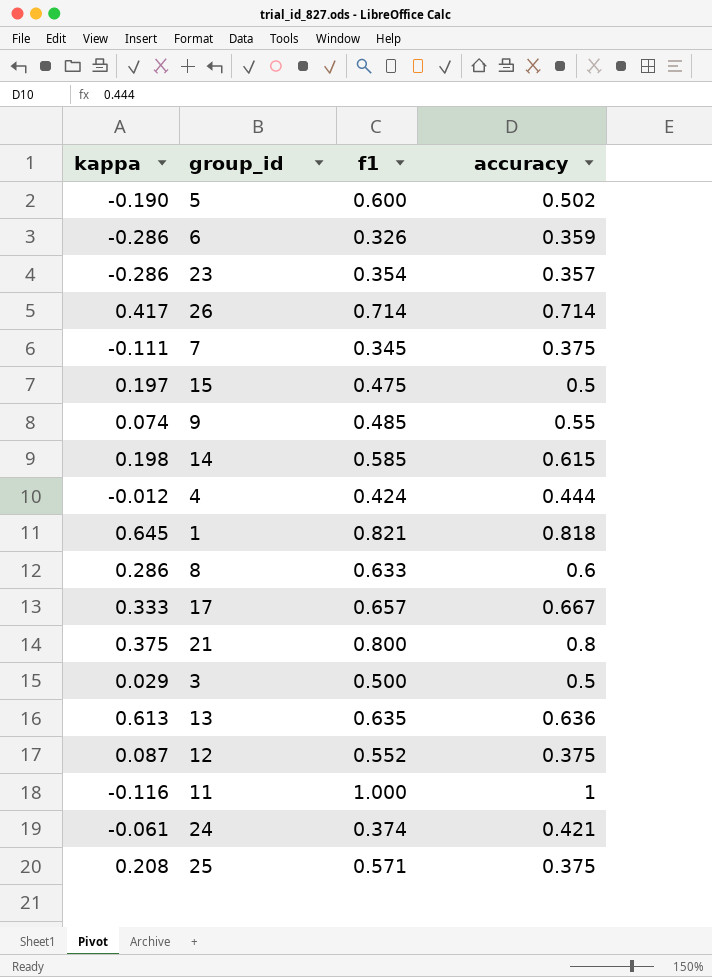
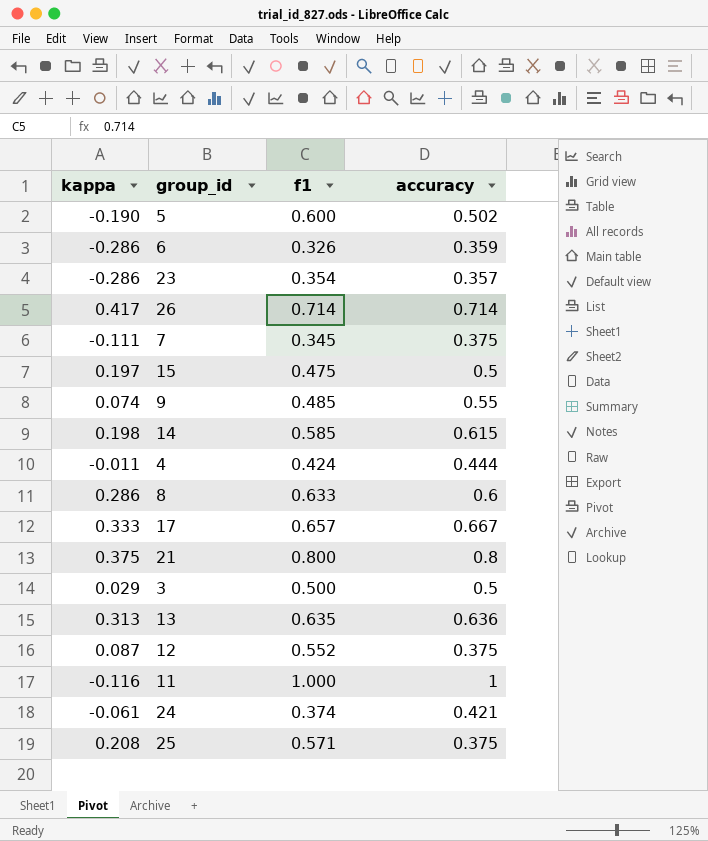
row 1: 0.645 | 0.821 | 0.818 -> none
4 | kappa: -0.012 -> -0.011
13 | kappa: 0.613 -> 0.313

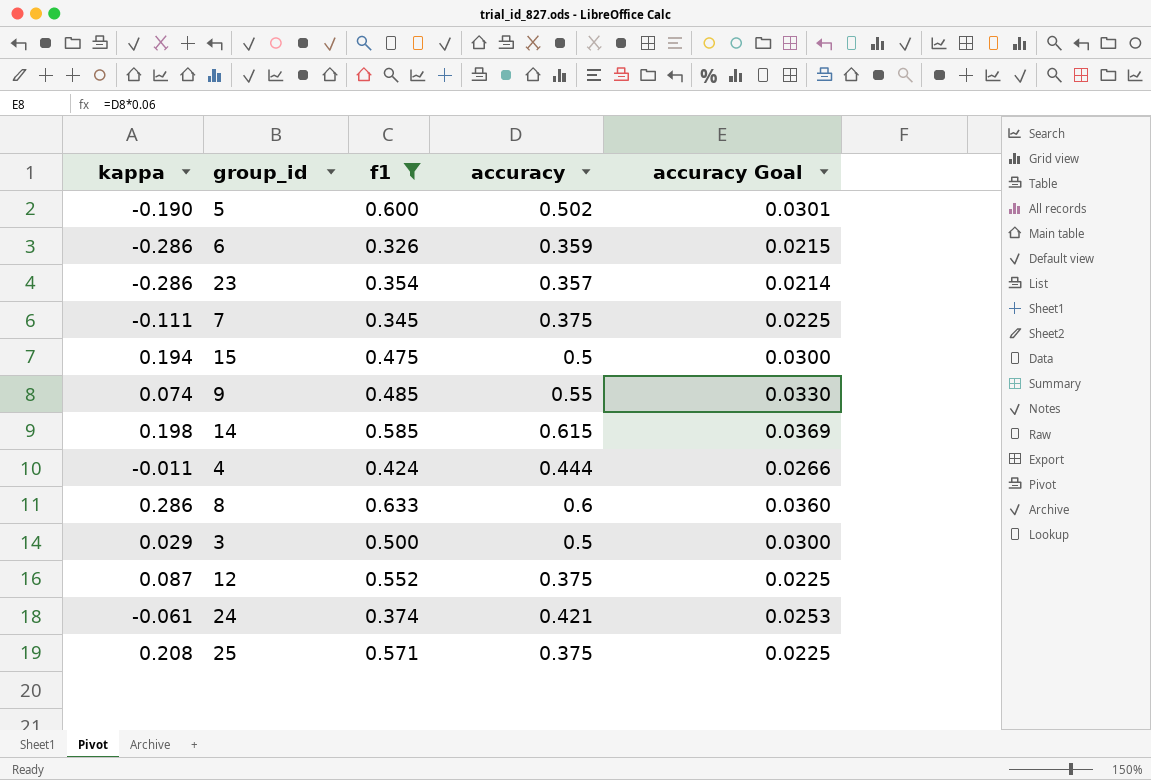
filter: none -> f1 <= 0.633
column accuracy Goal | formula: none -> [accuracy] * 0.06
15 | kappa: 0.197 -> 0.194

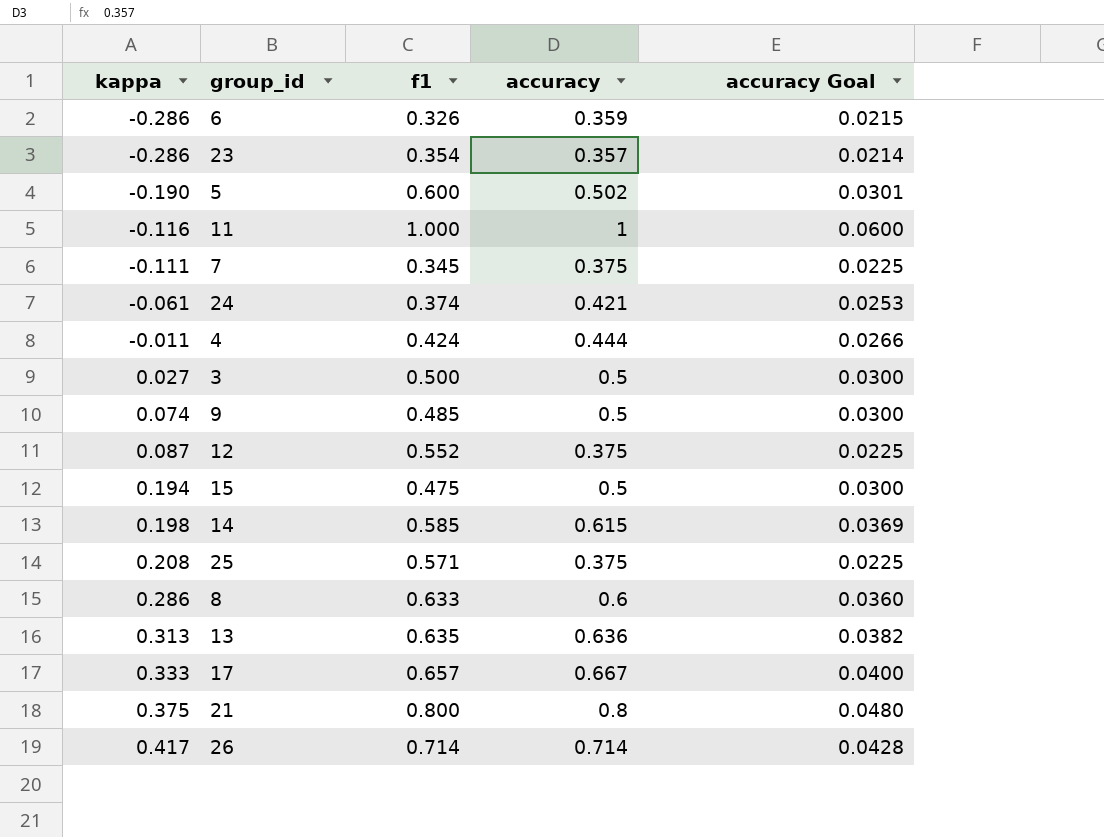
filter: f1 <= 0.633 -> none
row order: none -> kappa ascending
3 | kappa: 0.029 -> 0.027
9 | accuracy: 0.55 -> 0.5
9 | accuracy Goal: 0.0330 -> 0.0300

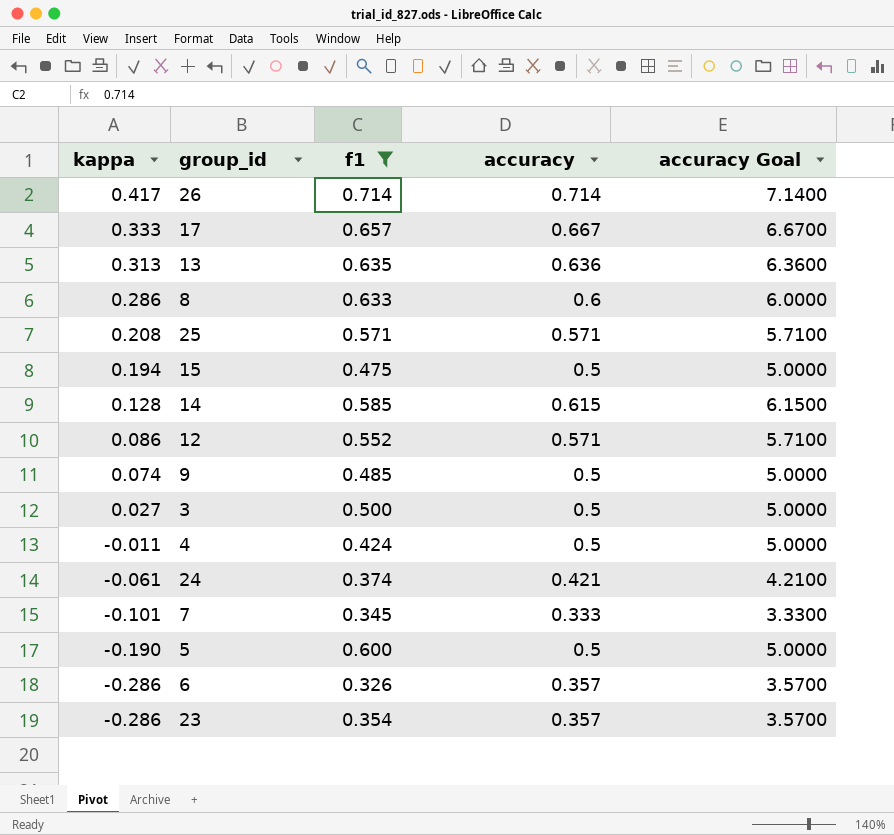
filter: none -> f1 <= 0.714
row order: kappa ascending -> kappa descending
column accuracy Goal | formula: [accuracy] * 0.06 -> [accuracy] * 10
25 | accuracy: 0.375 -> 0.571
14 | kappa: 0.198 -> 0.128
12 | kappa: 0.087 -> 0.086
12 | accuracy: 0.375 -> 0.571
4 | accuracy: 0.444 -> 0.5
7 | kappa: -0.111 -> -0.101
7 | accuracy: 0.375 -> 0.333
5 | accuracy: 0.502 -> 0.5
6 | accuracy: 0.359 -> 0.357

